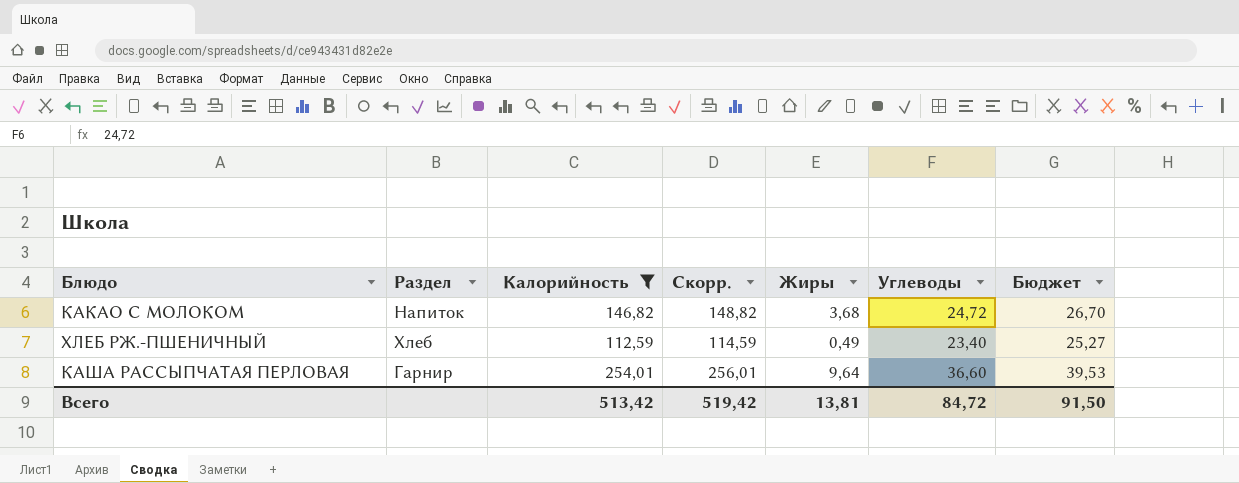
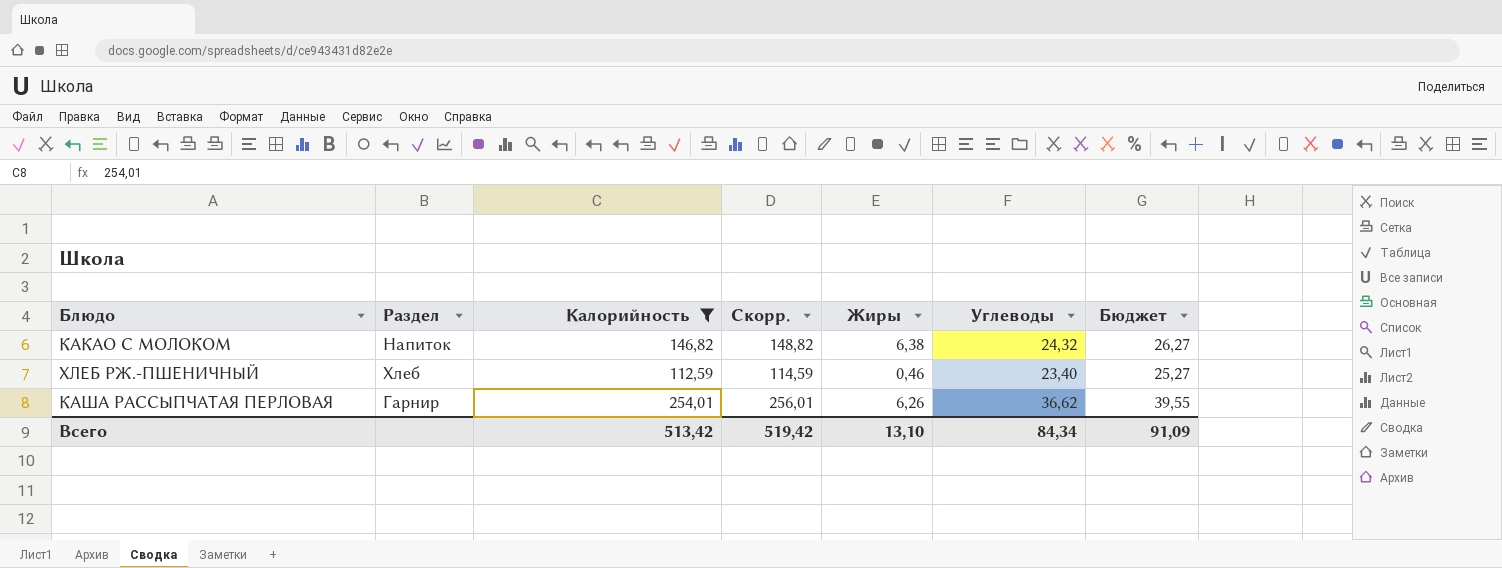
КАКАО С МОЛОКОМ | Жиры: 3,68 -> 6,38
КАКАО С МОЛОКОМ | Углеводы: 24,72 -> 24,32
КАКАО С МОЛОКОМ | Бюджет: 26,70 -> 26,27
ХЛЕБ РЖ.-ПШЕНИЧНЫЙ | Жиры: 0,49 -> 0,46
КАША РАССЫПЧАТАЯ ПЕРЛОВАЯ | Жиры: 9,64 -> 6,26
КАША РАССЫПЧАТАЯ ПЕРЛОВАЯ | Углеводы: 36,60 -> 36,62
КАША РАССЫПЧАТАЯ ПЕРЛОВАЯ | Бюджет: 39,53 -> 39,55
Всего | Жиры: 13,81 -> 13,10
Всего | Углеводы: 84,72 -> 84,34
Всего | Бюджет: 91,50 -> 91,09

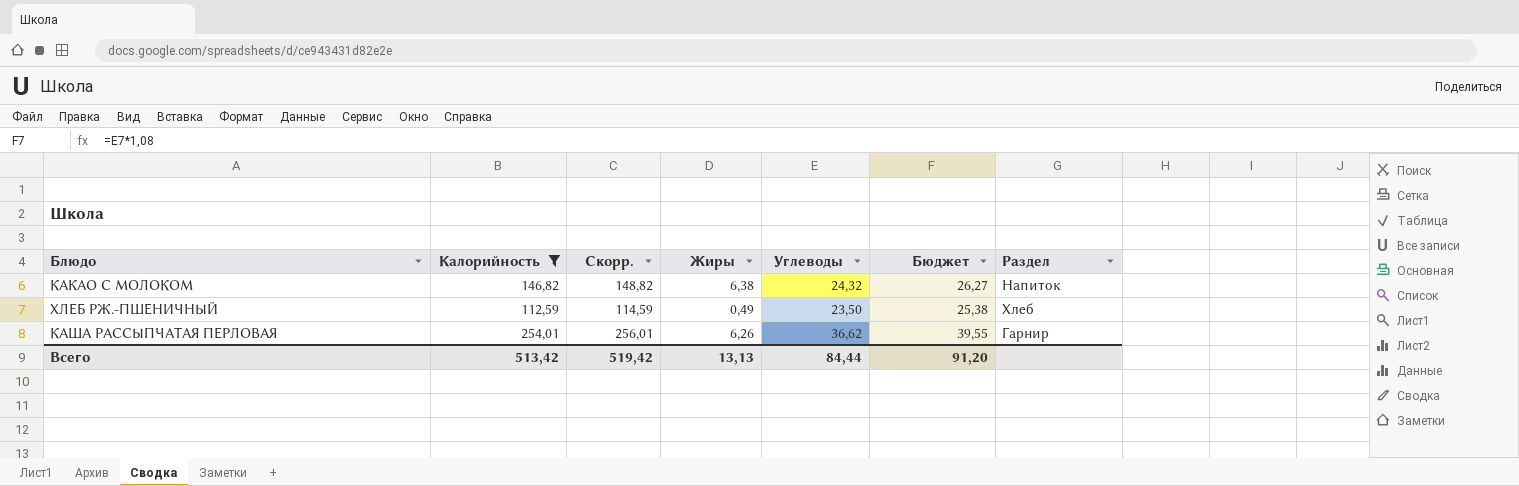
column Раздел | position: 2 -> 7
ХЛЕБ РЖ.-ПШЕНИЧНЫЙ | Жиры: 0,46 -> 0,49
ХЛЕБ РЖ.-ПШЕНИЧНЫЙ | Углеводы: 23,40 -> 23,50
ХЛЕБ РЖ.-ПШЕНИЧНЫЙ | Бюджет: 25,27 -> 25,38
Всего | Жиры: 13,10 -> 13,13
Всего | Углеводы: 84,34 -> 84,44
Всего | Бюджет: 91,09 -> 91,20

